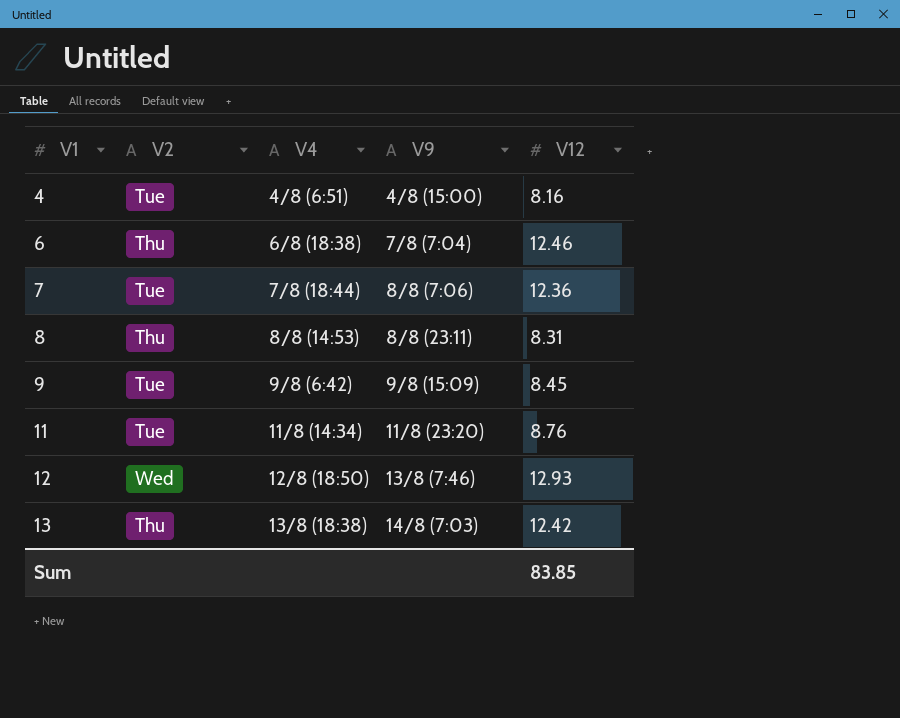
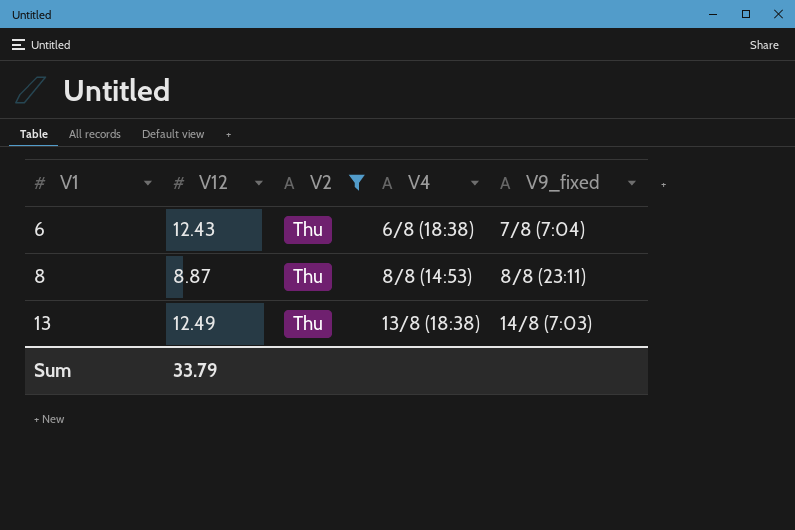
filter: none -> V2 = Thu
column V12 | position: 5 -> 2
column name: V9 -> V9_fixed
6 | V12: 12.46 -> 12.43
8 | V12: 8.31 -> 8.87
13 | V12: 12.42 -> 12.49
Sum | V12: 83.85 -> 33.79

